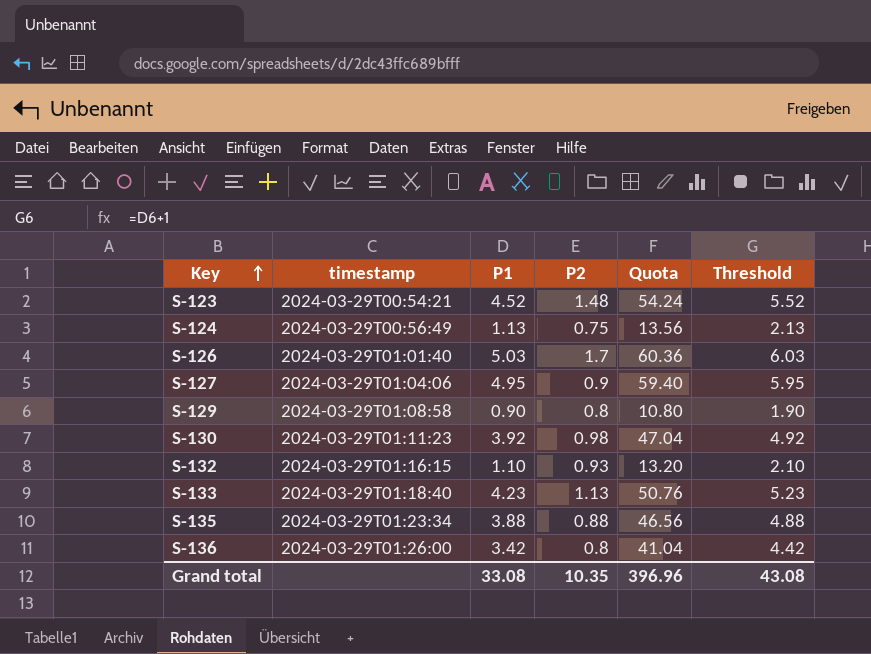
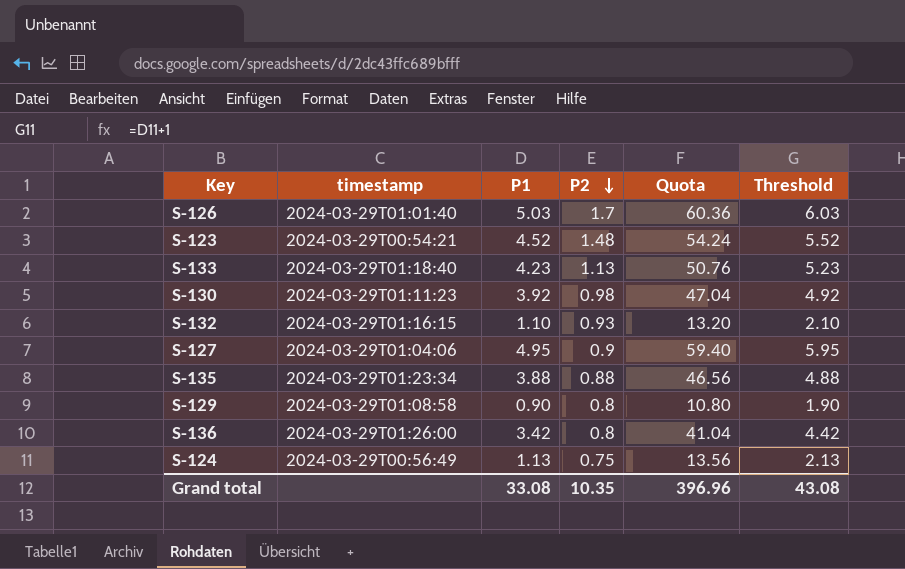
row order: Key ascending -> P2 descending

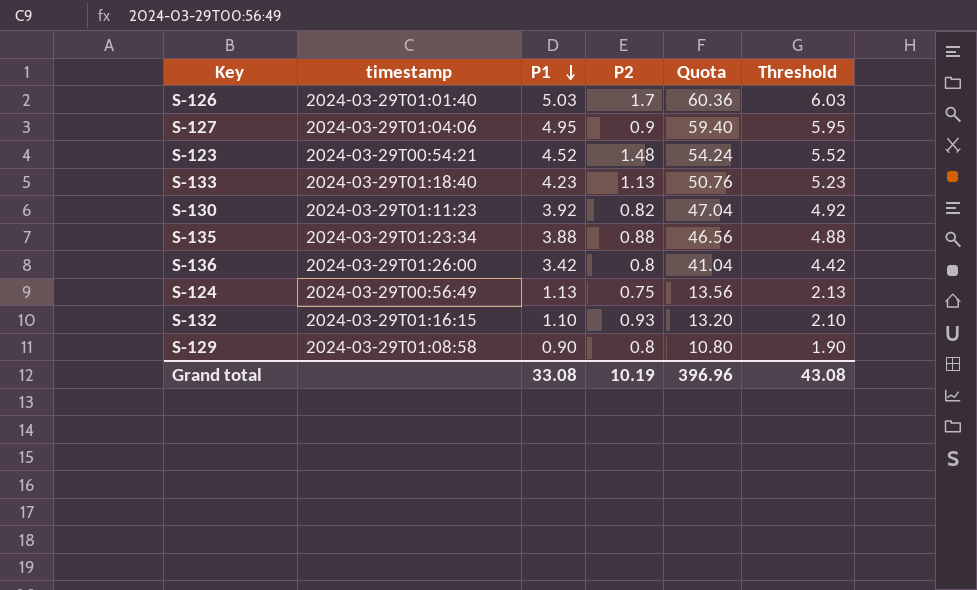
row order: P2 descending -> P1 descending
S-130 | P2: 0.98 -> 0.82
Grand total | P2: 10.35 -> 10.19

